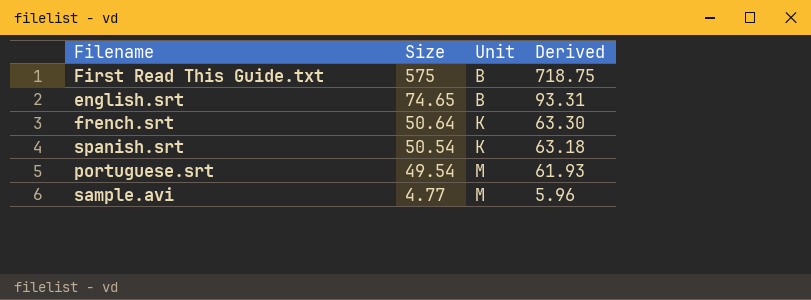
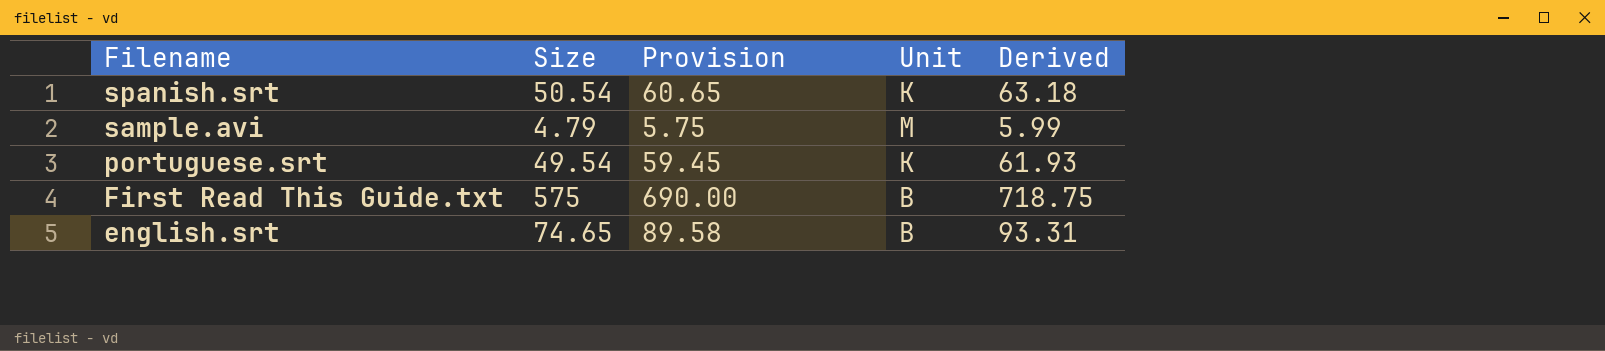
row order: Size descending -> Filename descending
column Provision | formula: none -> [Size] * 1.2
row french.srt: 50.64 | K | 63.30 -> none
sample.avi | Size: 4.77 -> 4.79
sample.avi | Derived: 5.96 -> 5.99
portuguese.srt | Unit: M -> K

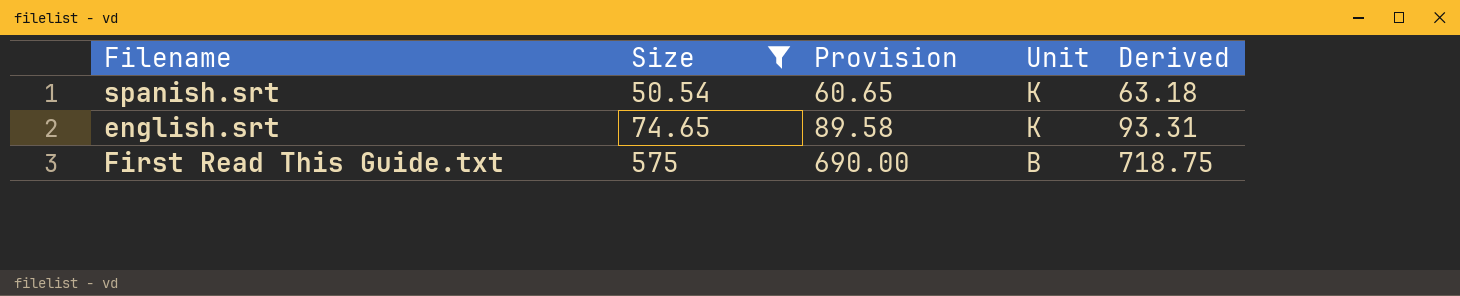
filter: none -> Size >= 50.54
row order: Filename descending -> Size ascending
english.srt | Unit: B -> K

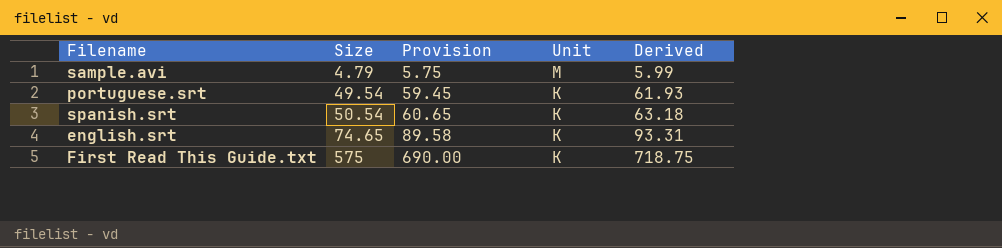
filter: Size >= 50.54 -> none
First Read This Guide.txt | Unit: B -> K

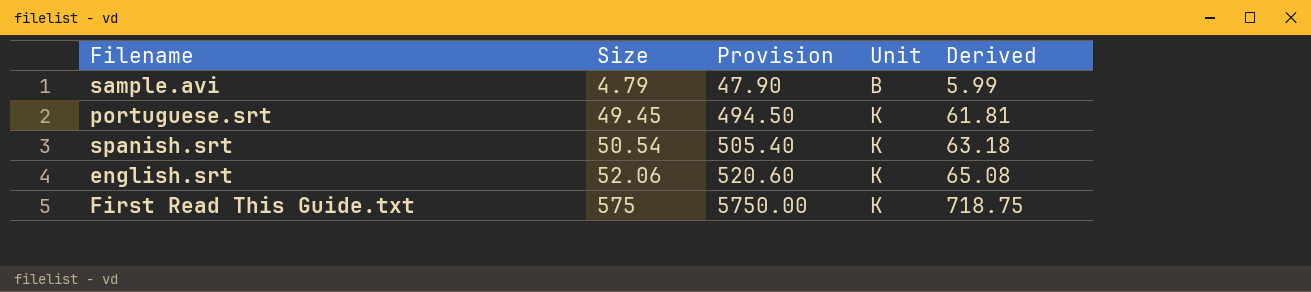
column Provision | formula: [Size] * 1.2 -> [Size] * 10
sample.avi | Unit: M -> B
portuguese.srt | Size: 49.54 -> 49.45
portuguese.srt | Derived: 61.93 -> 61.81
english.srt | Size: 74.65 -> 52.06
english.srt | Derived: 93.31 -> 65.08

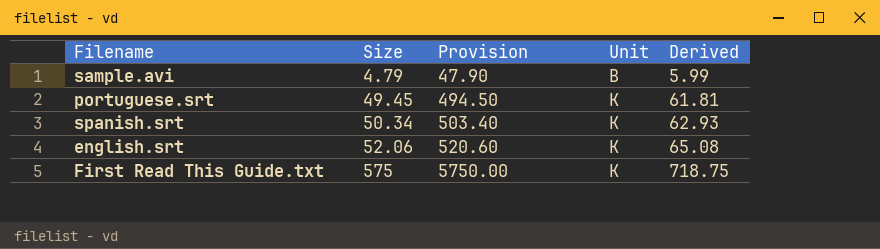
spanish.srt | Size: 50.54 -> 50.34
spanish.srt | Provision: 505.40 -> 503.40
spanish.srt | Derived: 63.18 -> 62.93

